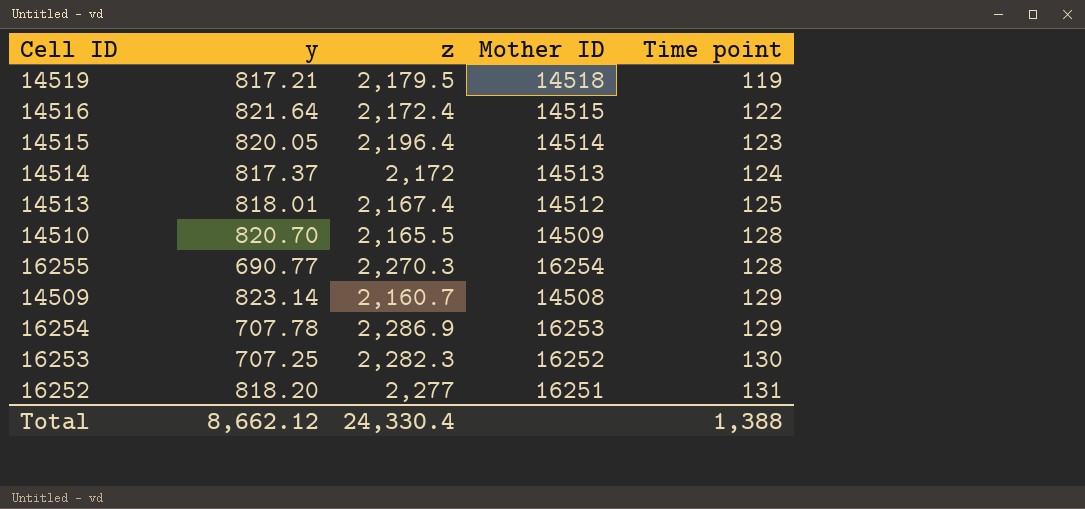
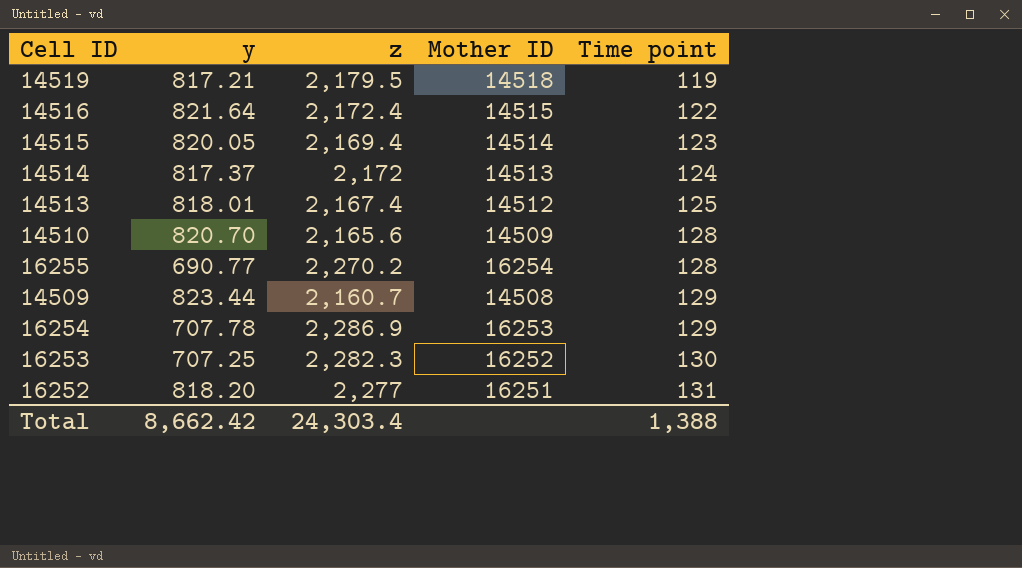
14515 | z: 2,196.4 -> 2,169.4
14510 | z: 2,165.5 -> 2,165.6
16255 | z: 2,270.3 -> 2,270.2
14509 | y: 823.14 -> 823.44
Total | y: 8,662.12 -> 8,662.42
Total | z: 24,330.4 -> 24,303.4

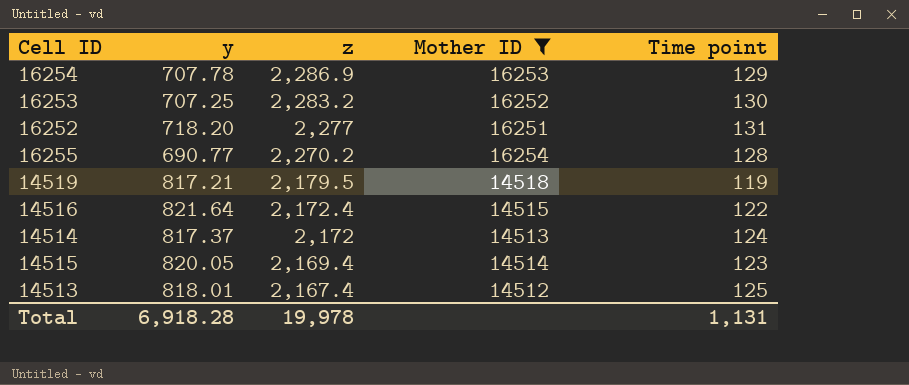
filter: none -> Mother ID >= 14512
row order: Time point ascending -> z descending
16253 | z: 2,282.3 -> 2,283.2
16252 | y: 818.20 -> 718.20
Total | y: 8,662.42 -> 6,918.28
Total | z: 24,303.4 -> 19,978
Total | Time point: 1,388 -> 1,131

